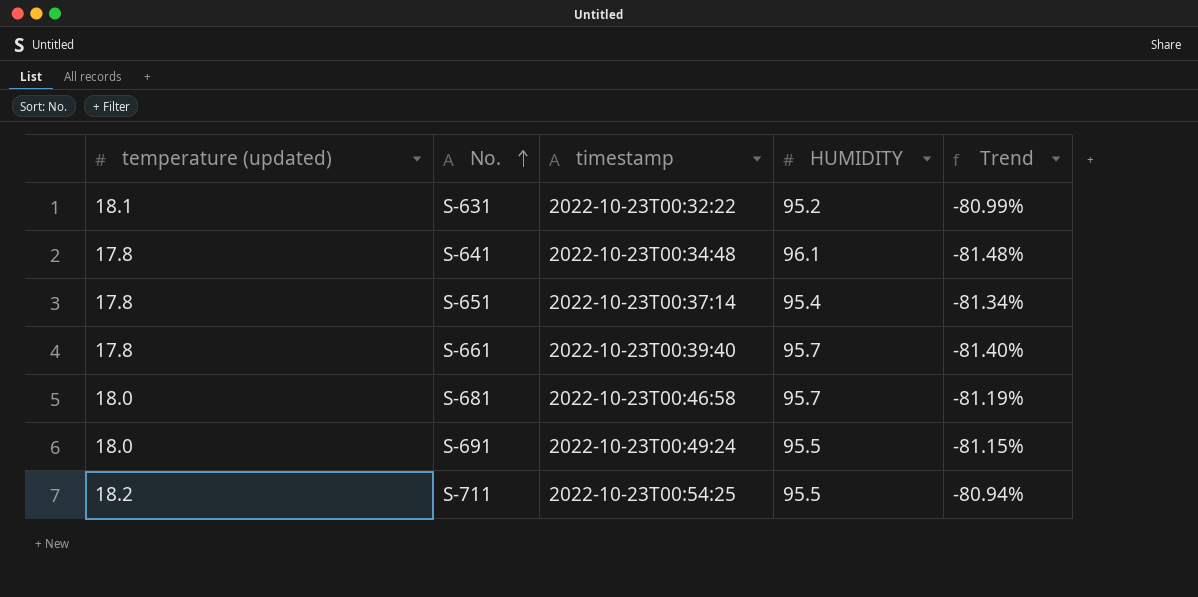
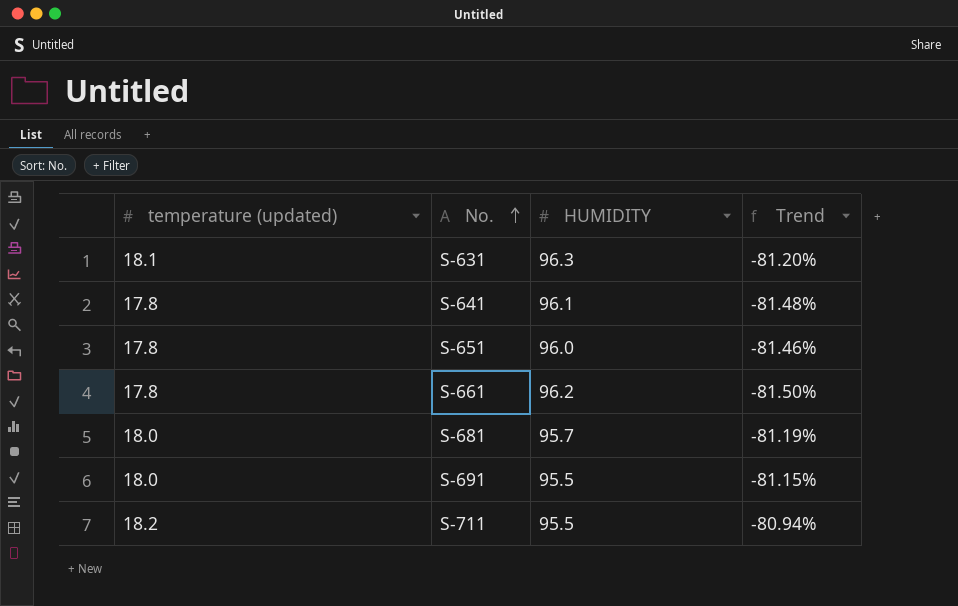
column timestamp | position: 3 -> none
S-631 | HUMIDITY: 95.2 -> 96.3
S-631 | Trend: -80.99% -> -81.20%
S-651 | HUMIDITY: 95.4 -> 96.0
S-651 | Trend: -81.34% -> -81.46%
S-661 | HUMIDITY: 95.7 -> 96.2
S-661 | Trend: -81.40% -> -81.50%

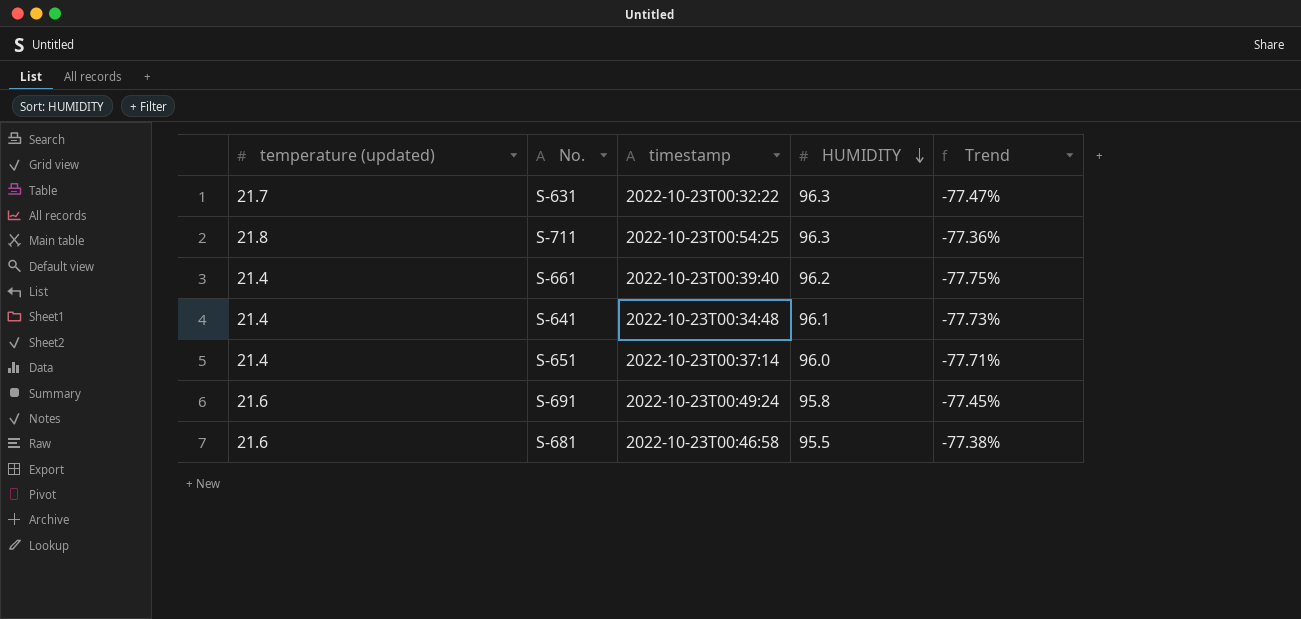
row order: No. ascending -> HUMIDITY descending
column timestamp | position: none -> 3
S-631 | temperature (updated): 18.1 -> 21.7
S-631 | Trend: -81.20% -> -77.47%
S-711 | temperature (updated): 18.2 -> 21.8
S-711 | HUMIDITY: 95.5 -> 96.3
S-711 | Trend: -80.94% -> -77.36%
S-661 | temperature (updated): 17.8 -> 21.4
S-661 | Trend: -81.50% -> -77.75%
S-641 | temperature (updated): 17.8 -> 21.4
S-641 | Trend: -81.48% -> -77.73%
S-651 | temperature (updated): 17.8 -> 21.4
S-651 | Trend: -81.46% -> -77.71%
S-691 | temperature (updated): 18.0 -> 21.6
S-691 | HUMIDITY: 95.5 -> 95.8
S-691 | Trend: -81.15% -> -77.45%
S-681 | temperature (updated): 18.0 -> 21.6
S-681 | HUMIDITY: 95.7 -> 95.5
S-681 | Trend: -81.19% -> -77.38%

